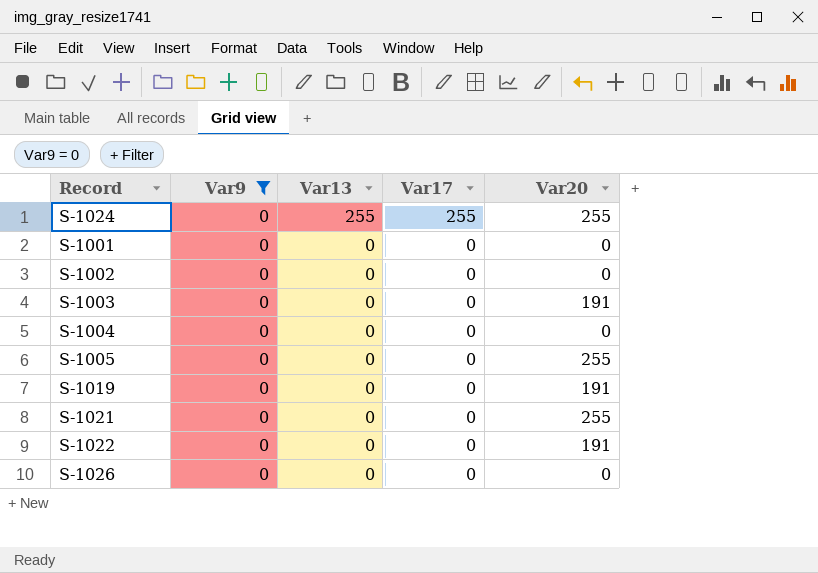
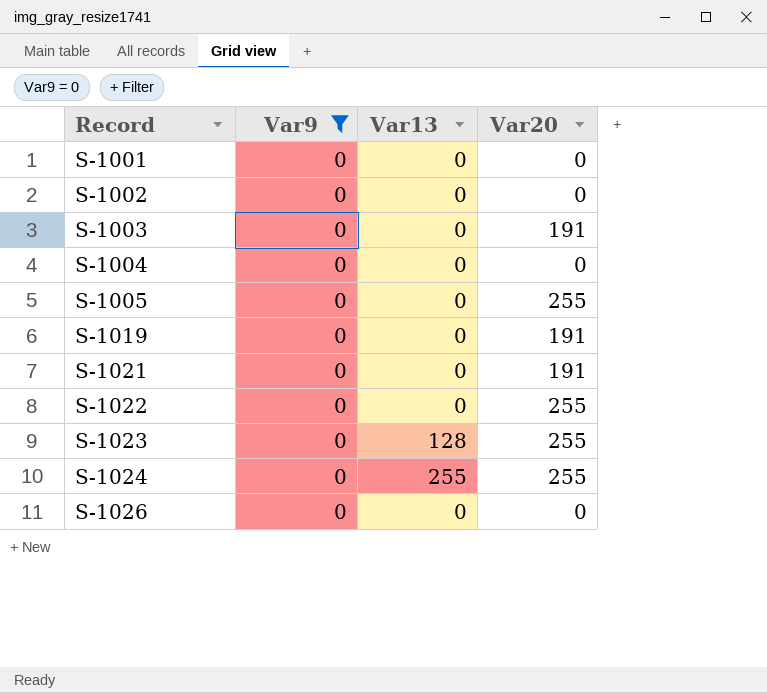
row order: Var13 descending -> Record ascending
column Var17 | position: 4 -> none
S-1021 | Var20: 255 -> 191
S-1022 | Var20: 191 -> 255
row S-1023: none -> 0 | 128 | 255

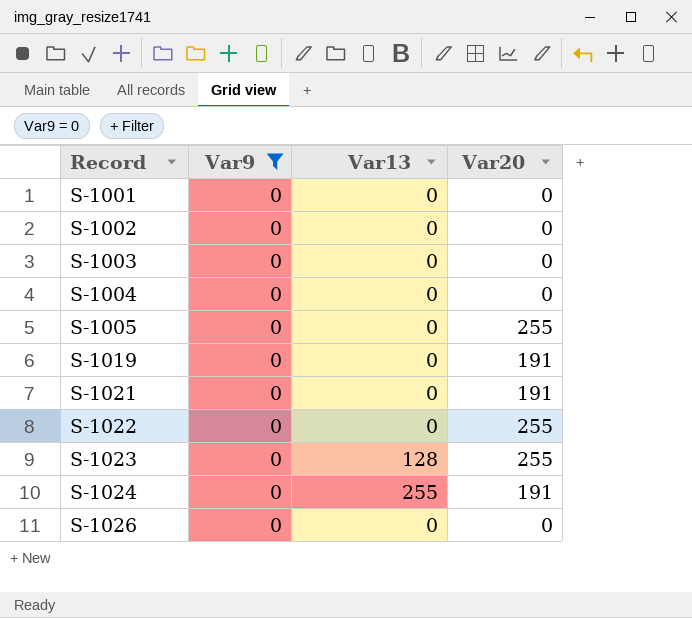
S-1003 | Var20: 191 -> 0
S-1024 | Var20: 255 -> 191

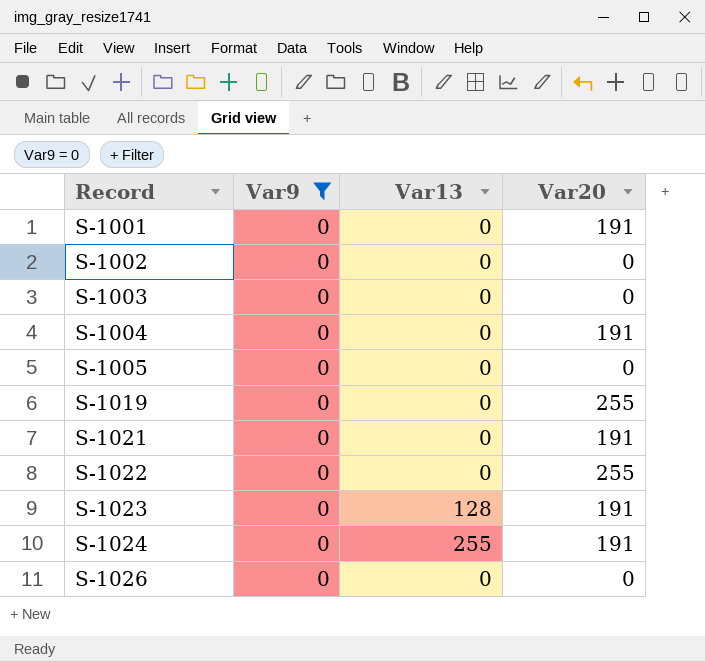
S-1001 | Var20: 0 -> 191
S-1004 | Var20: 0 -> 191
S-1005 | Var20: 255 -> 0
S-1019 | Var20: 191 -> 255
S-1023 | Var20: 255 -> 191

